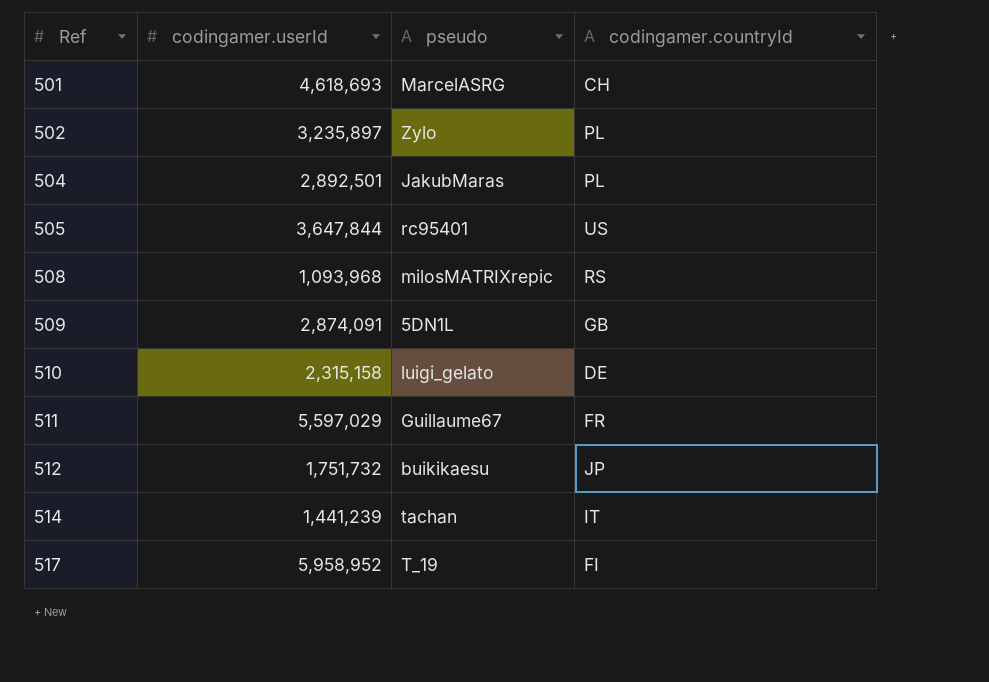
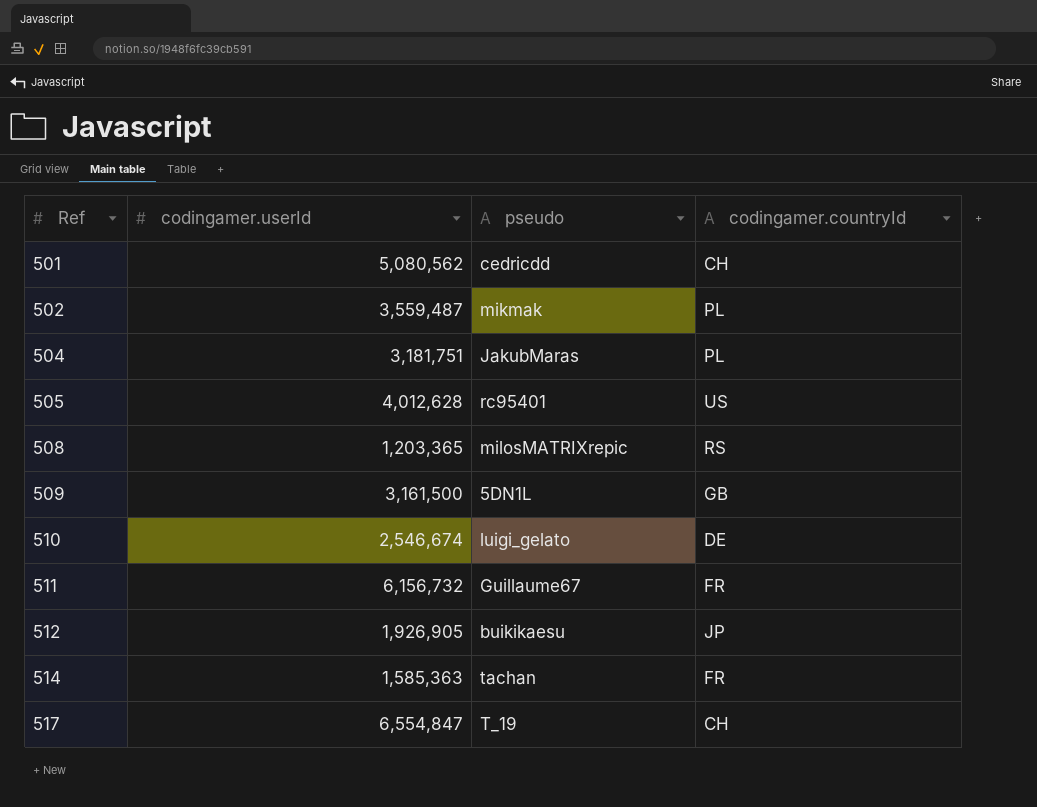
501 | codingamer.userId: 4,618,693 -> 5,080,562
501 | pseudo: MarcelASRG -> cedricdd
502 | codingamer.userId: 3,235,897 -> 3,559,487
502 | pseudo: Zylo -> mikmak
504 | codingamer.userId: 2,892,501 -> 3,181,751
505 | codingamer.userId: 3,647,844 -> 4,012,628
508 | codingamer.userId: 1,093,968 -> 1,203,365
509 | codingamer.userId: 2,874,091 -> 3,161,500
510 | codingamer.userId: 2,315,158 -> 2,546,674
511 | codingamer.userId: 5,597,029 -> 6,156,732
512 | codingamer.userId: 1,751,732 -> 1,926,905
514 | codingamer.userId: 1,441,239 -> 1,585,363
514 | codingamer.countryId: IT -> FR
517 | codingamer.userId: 5,958,952 -> 6,554,847
517 | codingamer.countryId: FI -> CH

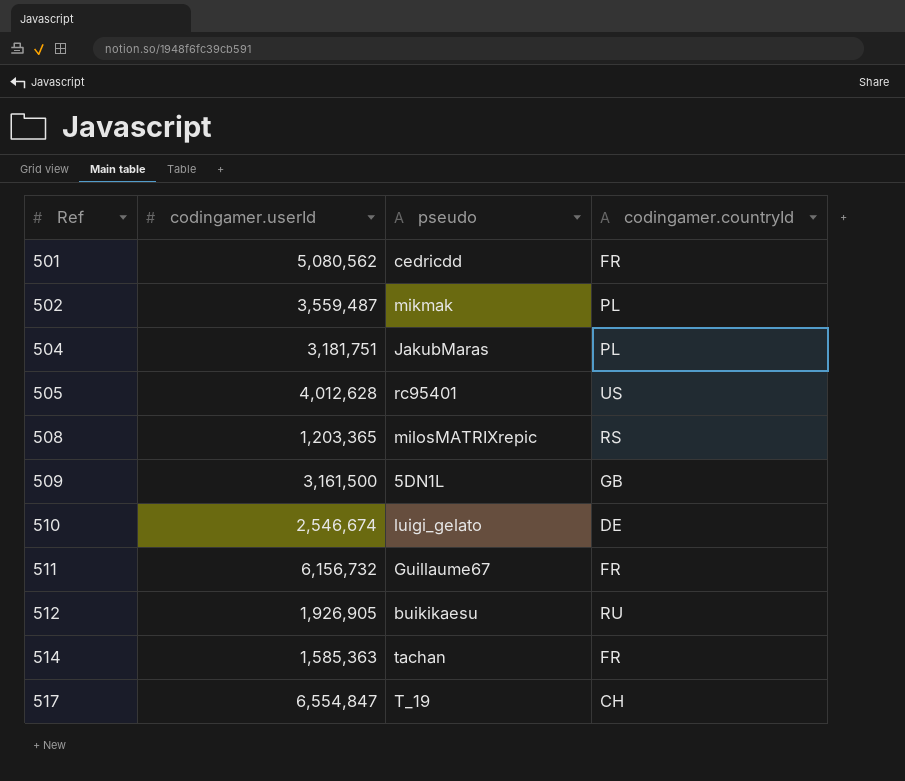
501 | codingamer.countryId: CH -> FR
512 | codingamer.countryId: JP -> RU

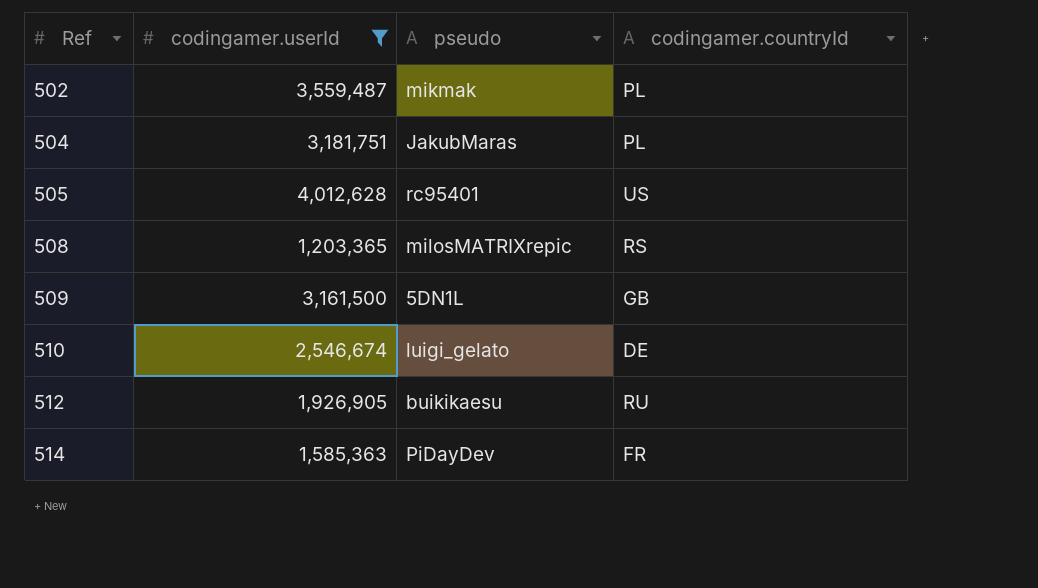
filter: none -> codingamer.userId <= 4,012,628
514 | pseudo: tachan -> PiDayDev

